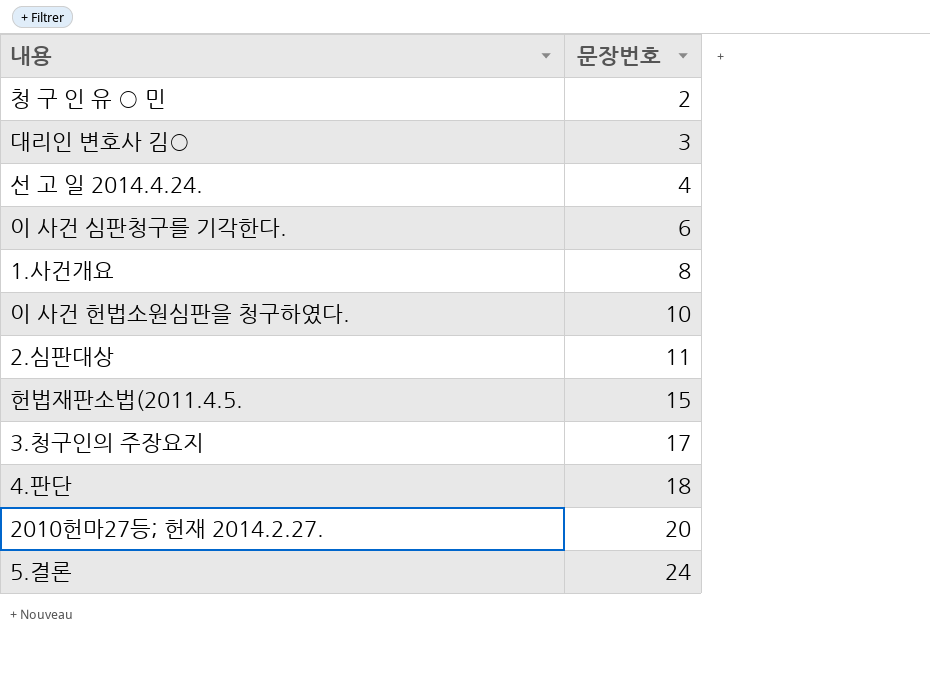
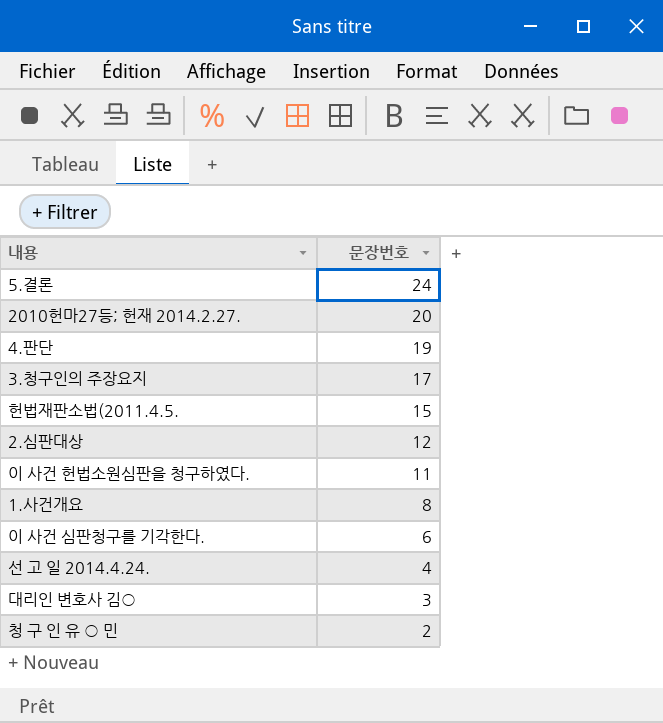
row order: 문장번호 ascending -> 문장번호 descending
4.판단 | 문장번호: 18 -> 19
2.심판대상 | 문장번호: 11 -> 12
이 사건 헌법소원심판을 청구하였다. | 문장번호: 10 -> 11

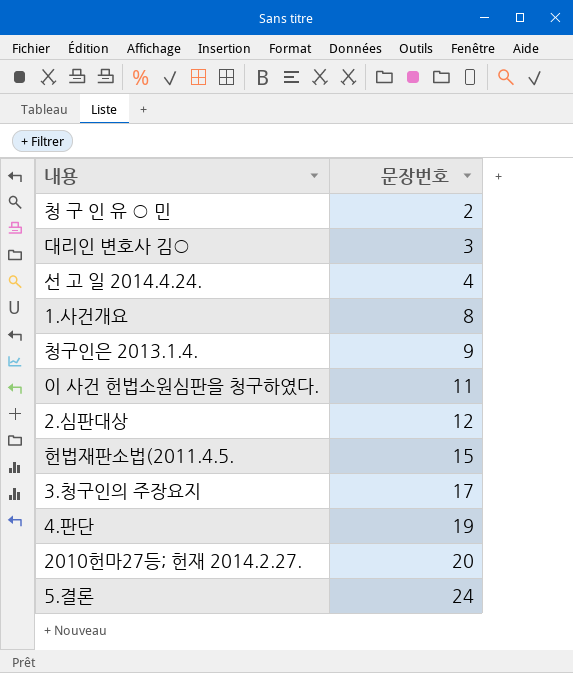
row order: 문장번호 descending -> 문장번호 ascending
row 이 사건 심판청구를 기각한다.: 6 -> none
row 청구인은 2013.1.4.: none -> 9

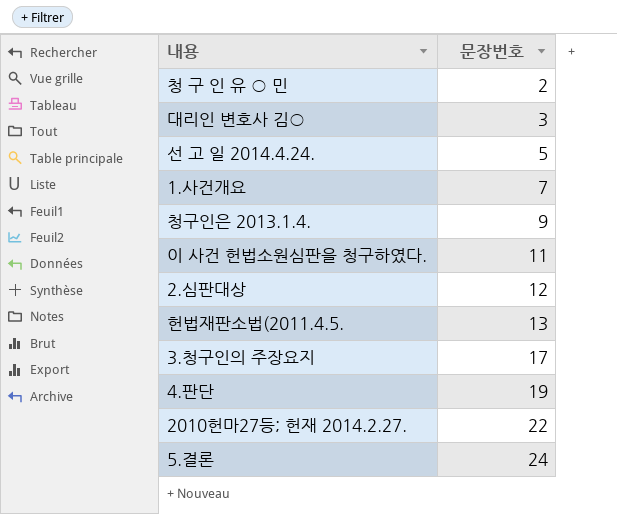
선 고 일 2014.4.24. | 문장번호: 4 -> 5
1.사건개요 | 문장번호: 8 -> 7
헌법재판소법(2011.4.5. | 문장번호: 15 -> 13
2010헌마27등; 헌재 2014.2.27. | 문장번호: 20 -> 22

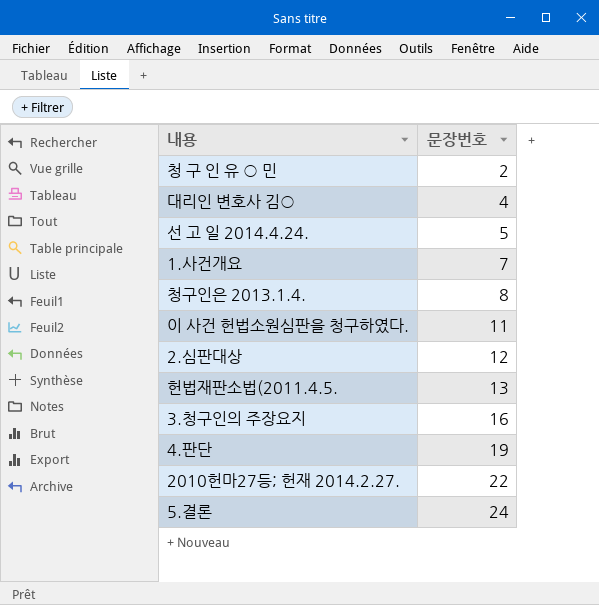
대리인 변호사 김○ | 문장번호: 3 -> 4
청구인은 2013.1.4. | 문장번호: 9 -> 8
3.청구인의 주장요지 | 문장번호: 17 -> 16

